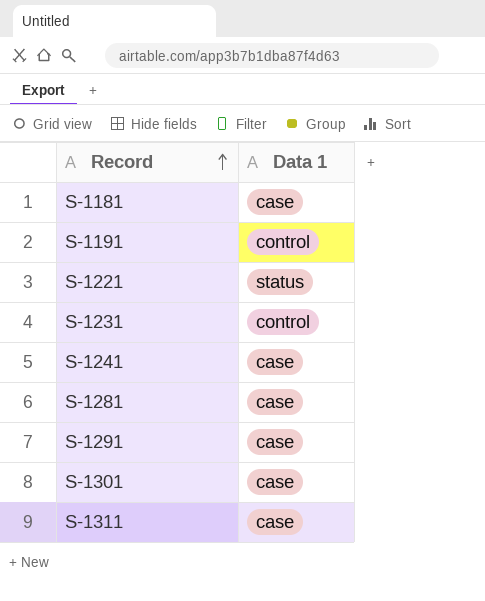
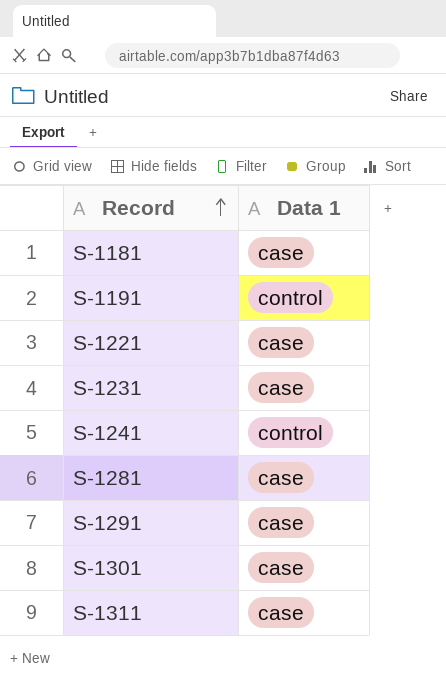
S-1221 | Data 1: status -> case
S-1231 | Data 1: control -> case
S-1241 | Data 1: case -> control

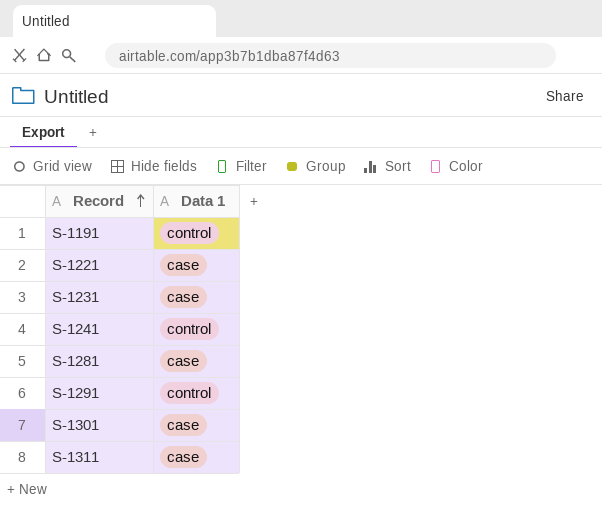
row S-1181: case -> none
S-1291 | Data 1: case -> control

